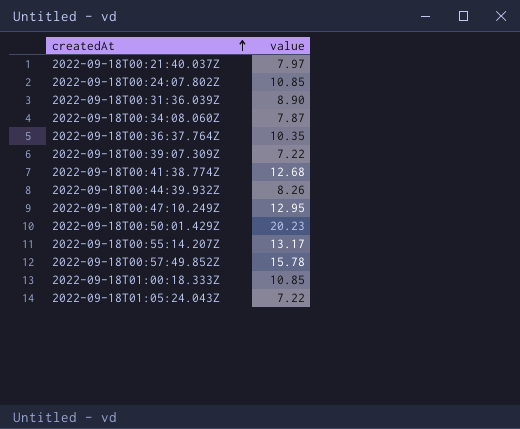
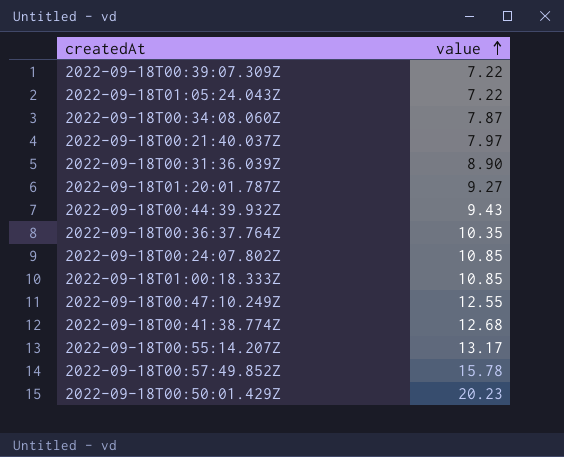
row order: createdAt ascending -> value ascending
row 2022-09-18T01:20:01.787Z: none -> 9.27
2022-09-18T00:44:39.932Z | value: 8.26 -> 9.43
2022-09-18T00:47:10.249Z | value: 12.95 -> 12.55

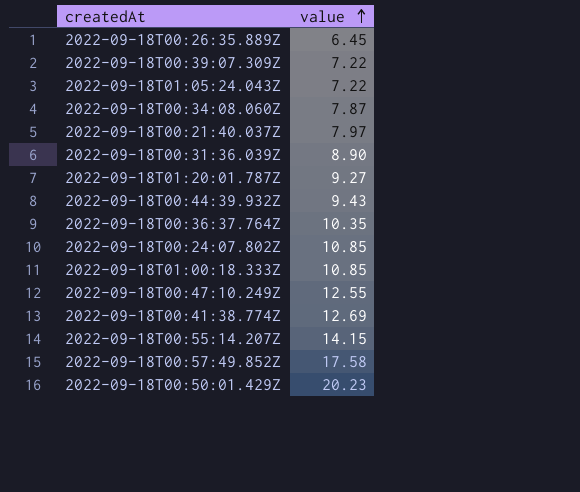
row 2022-09-18T00:26:35.889Z: none -> 6.45
2022-09-18T00:41:38.774Z | value: 12.68 -> 12.69
2022-09-18T00:55:14.207Z | value: 13.17 -> 14.15
2022-09-18T00:57:49.852Z | value: 15.78 -> 17.58

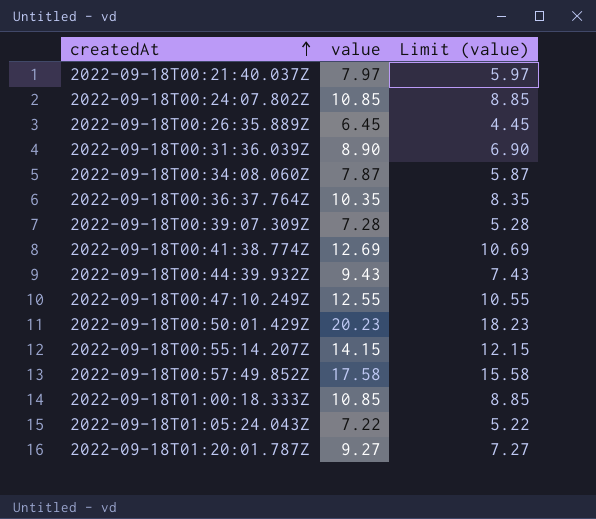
row order: value ascending -> createdAt ascending
column Limit (value) | formula: none -> [value] - 2
2022-09-18T00:39:07.309Z | value: 7.22 -> 7.28

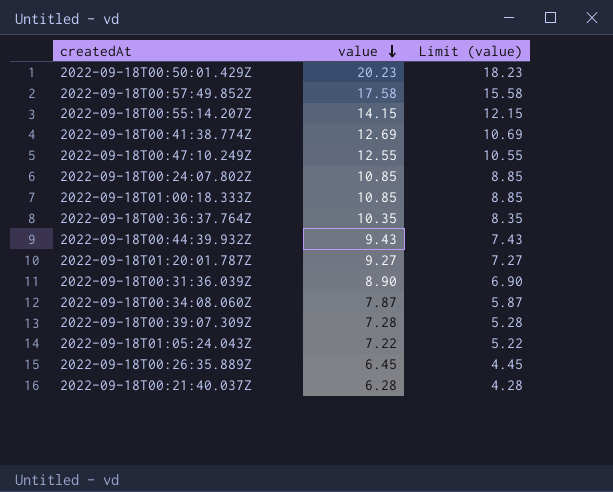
row order: createdAt ascending -> value descending
2022-09-18T00:21:40.037Z | value: 7.97 -> 6.28
2022-09-18T00:21:40.037Z | Limit (value): 5.97 -> 4.28

